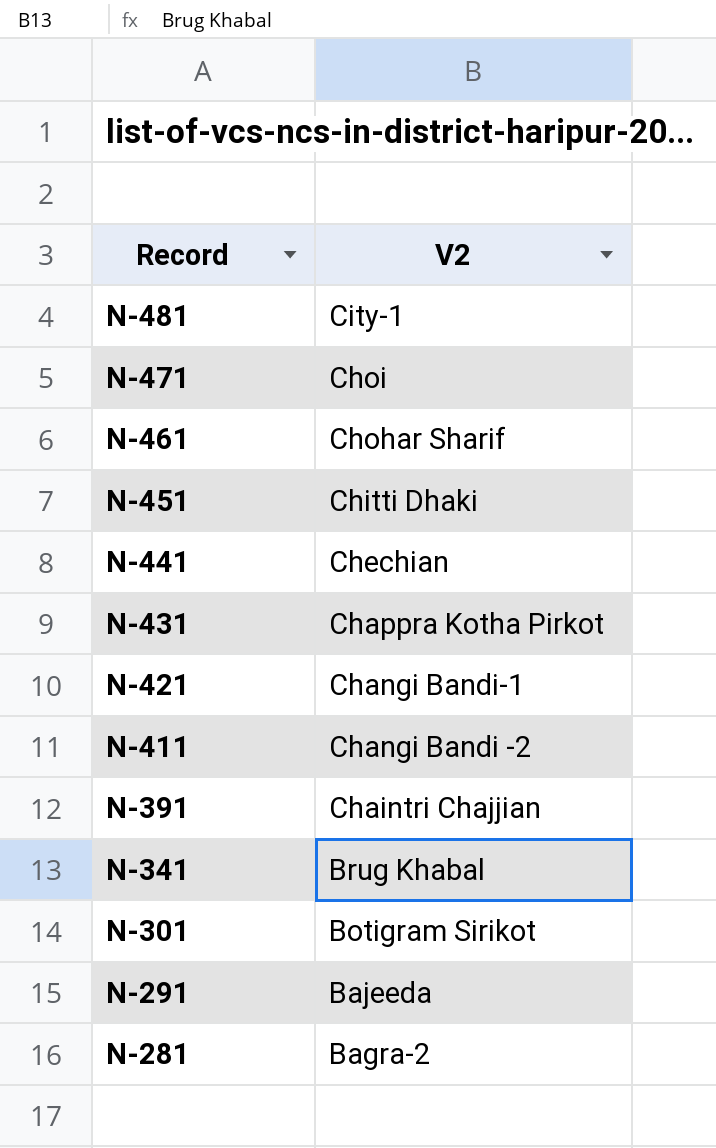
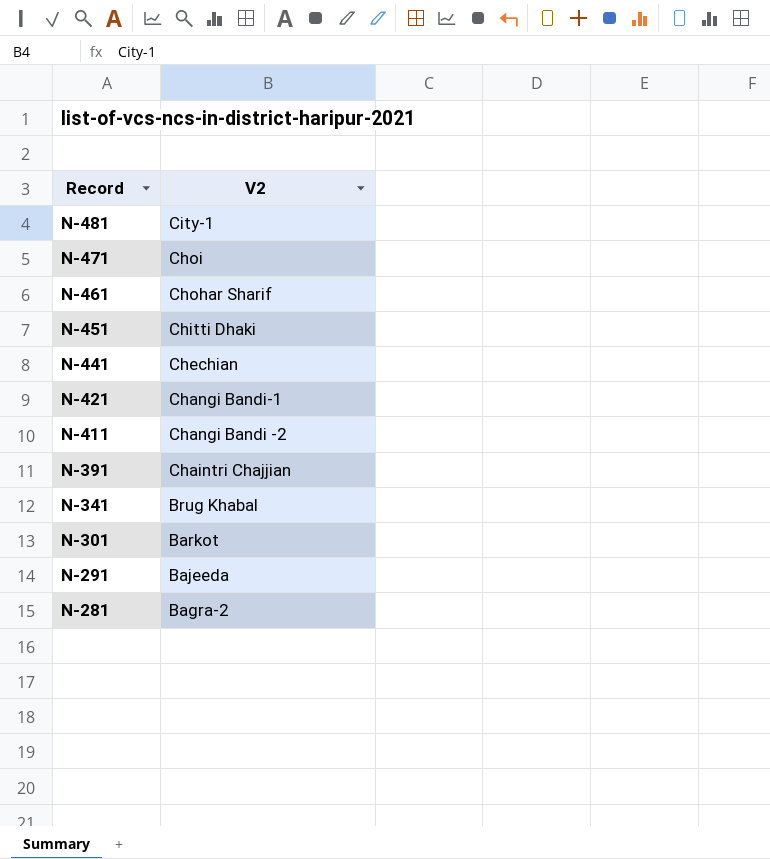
row N-431: Chappra Kotha Pirkot -> none
N-301 | V2: Botigram Sirikot -> Barkot

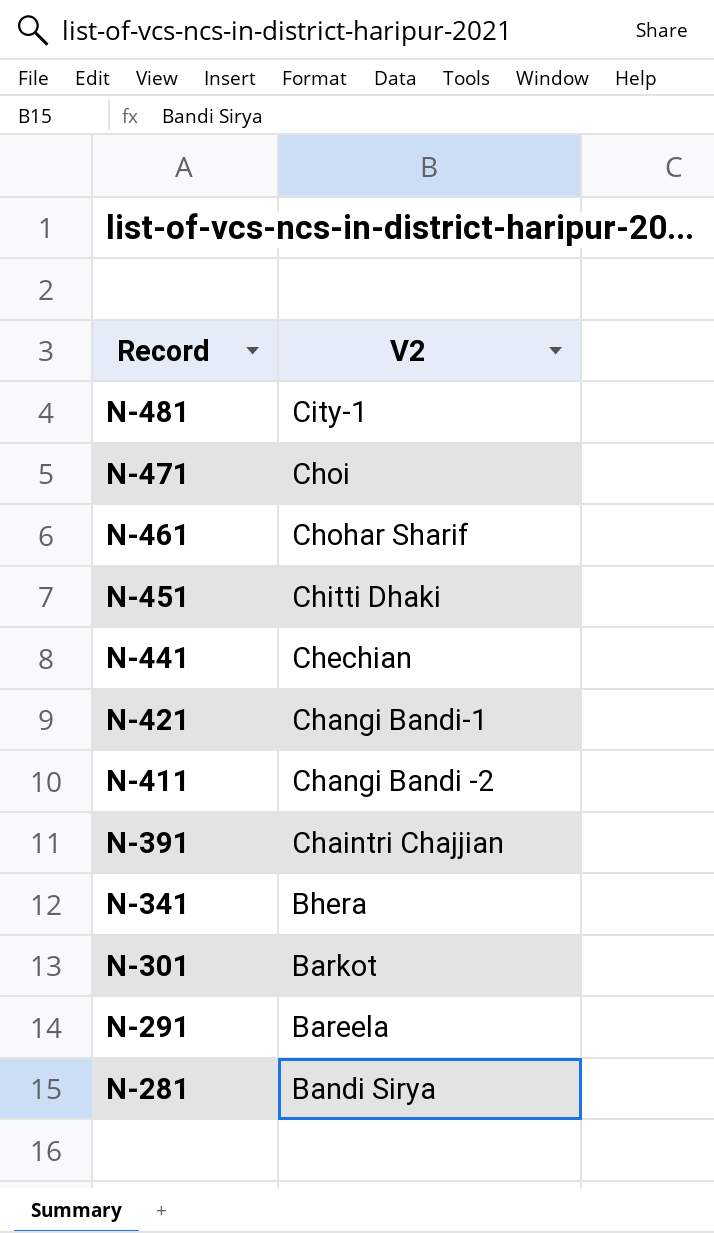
N-341 | V2: Brug Khabal -> Bhera
N-291 | V2: Bajeeda -> Bareela
N-281 | V2: Bagra-2 -> Bandi Sirya

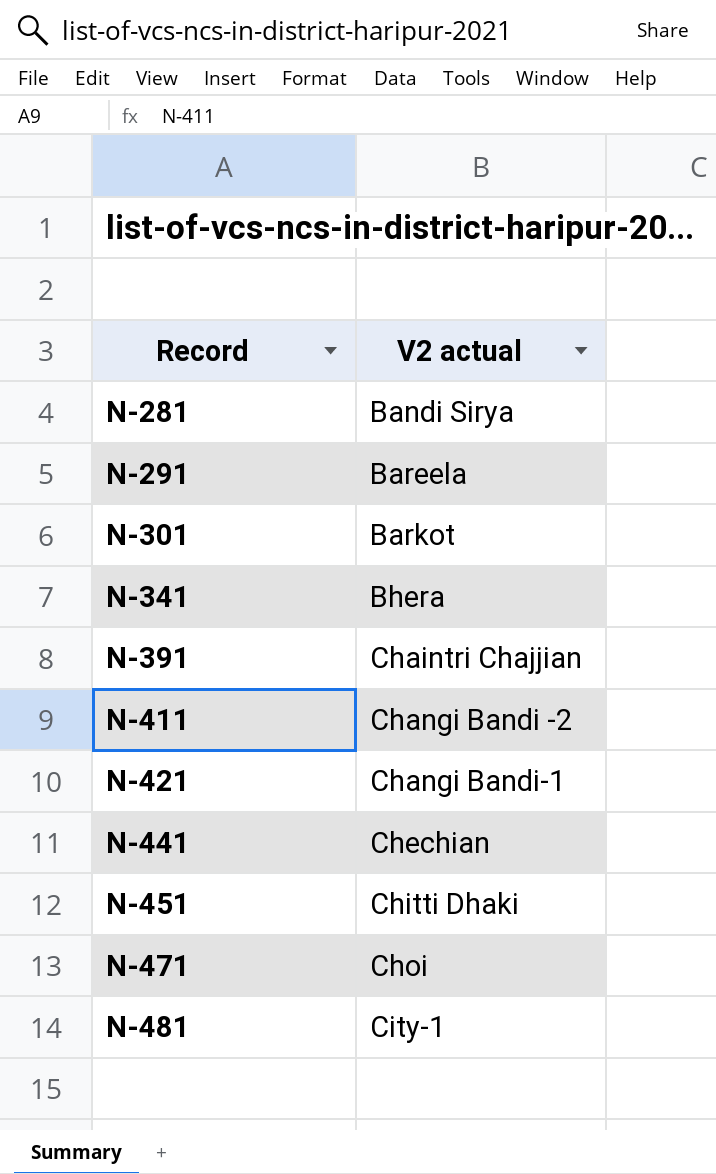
row order: Record descending -> Record ascending
column name: V2 -> V2 actual
row N-461: Chohar Sharif -> none

